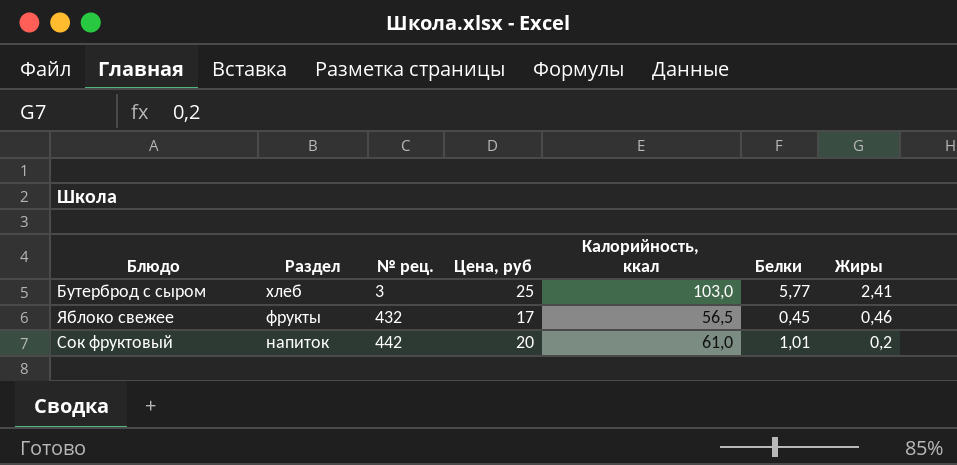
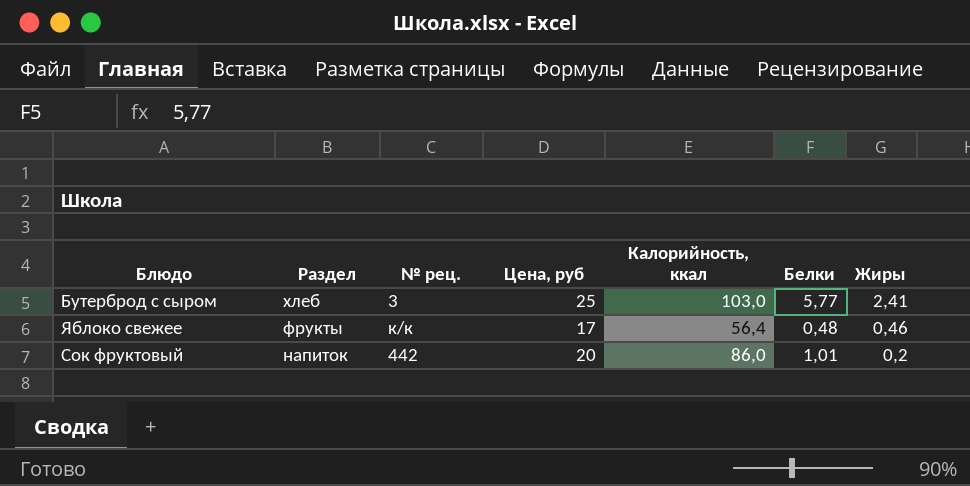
Яблоко свежее | № рец.: 432 -> к/к
Яблоко свежее | Калорийность, ккал: 56,5 -> 56,4
Яблоко свежее | Белки: 0,45 -> 0,48
Сок фруктовый | Калорийность, ккал: 61,0 -> 86,0

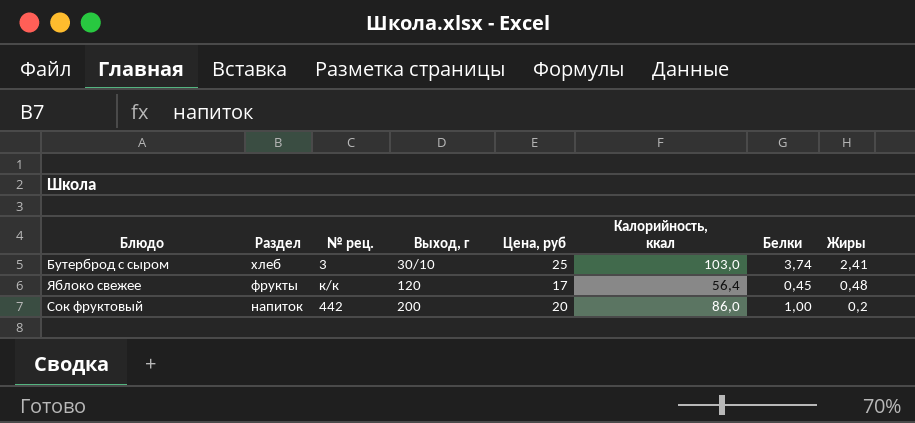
column Выход, г | position: none -> 4
Бутерброд с сыром | Белки: 5,77 -> 3,74
Яблоко свежее | Белки: 0,48 -> 0,45
Яблоко свежее | Жиры: 0,46 -> 0,48
Сок фруктовый | Белки: 1,01 -> 1,00

